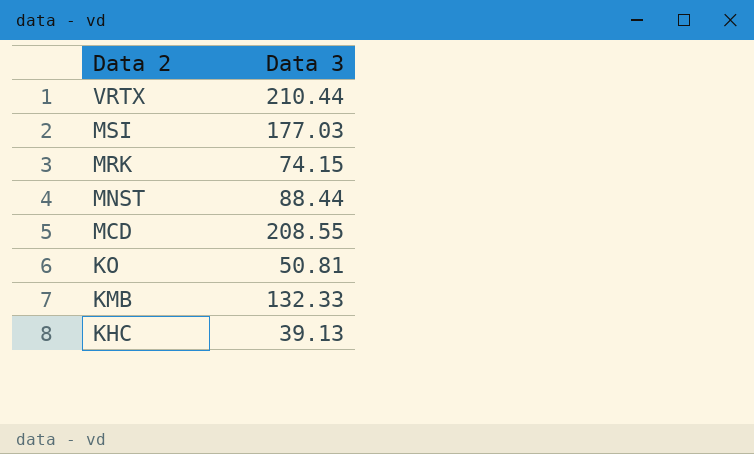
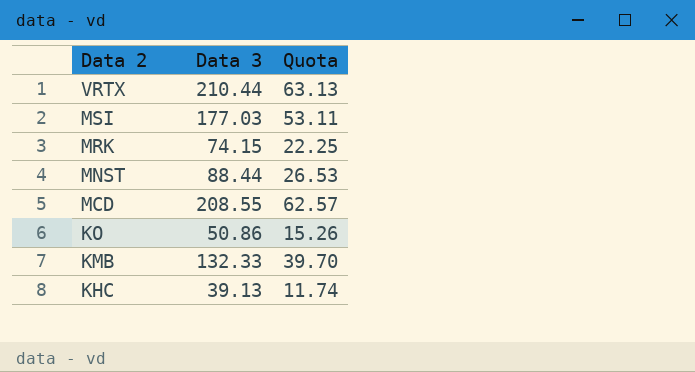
column Quota | formula: none -> [Data 3] * 0.3
KO | Data 3: 50.81 -> 50.86

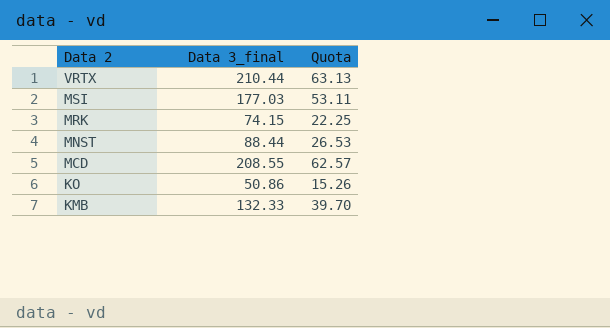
column name: Data 3 -> Data 3_final
row KHC: 39.13 | 11.74 -> none

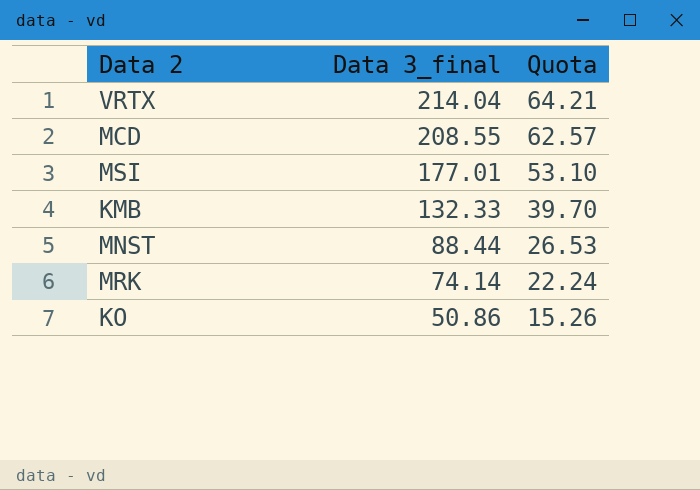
row order: Data 2 descending -> Data 3_final descending
VRTX | Data 3_final: 210.44 -> 214.04
VRTX | Quota: 63.13 -> 64.21
MSI | Data 3_final: 177.03 -> 177.01
MSI | Quota: 53.11 -> 53.10
MRK | Data 3_final: 74.15 -> 74.14
MRK | Quota: 22.25 -> 22.24

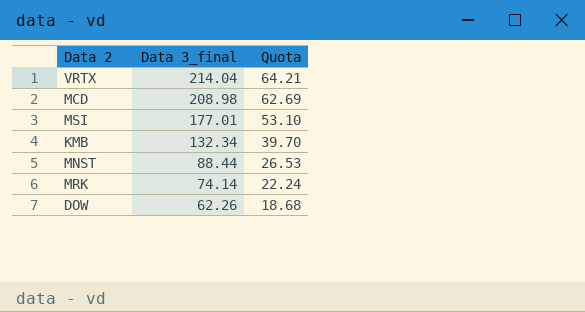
row KO: 50.86 | 15.26 -> none
MCD | Data 3_final: 208.55 -> 208.98
MCD | Quota: 62.57 -> 62.69
KMB | Data 3_final: 132.33 -> 132.34
row DOW: none -> 62.26 | 18.68

